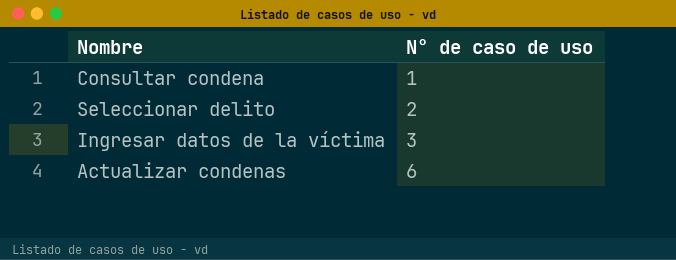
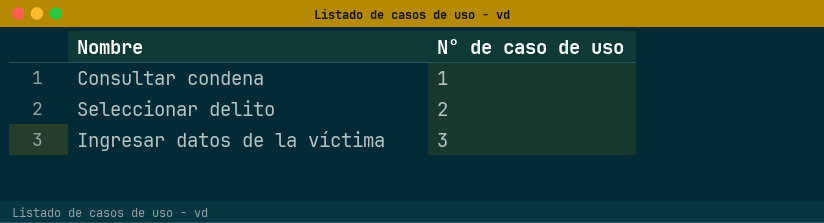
row Actualizar condenas: 6 -> none

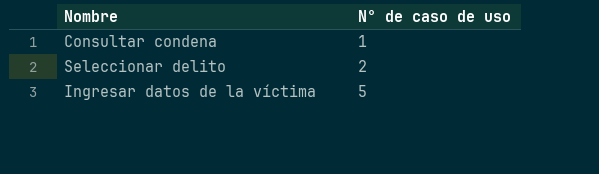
Ingresar datos de la víctima | N° de caso de uso: 3 -> 5

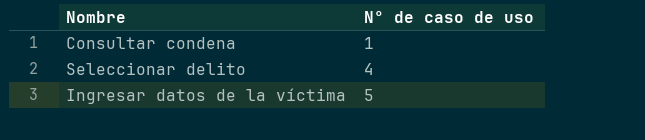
Seleccionar delito | N° de caso de uso: 2 -> 4

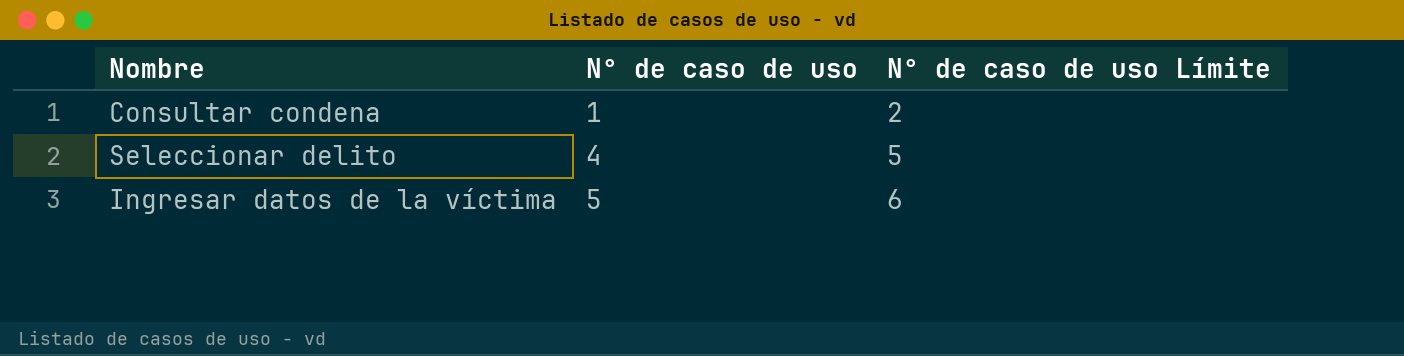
column N° de caso de uso Límite | formula: none -> [N° de caso de uso] + 1

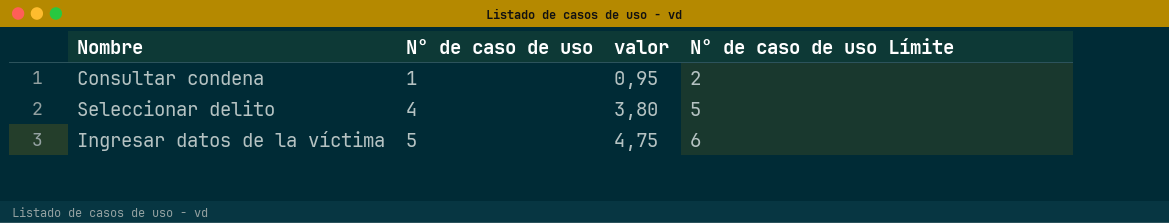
column valor | formula: none -> [N° de caso de uso] * 0,95

